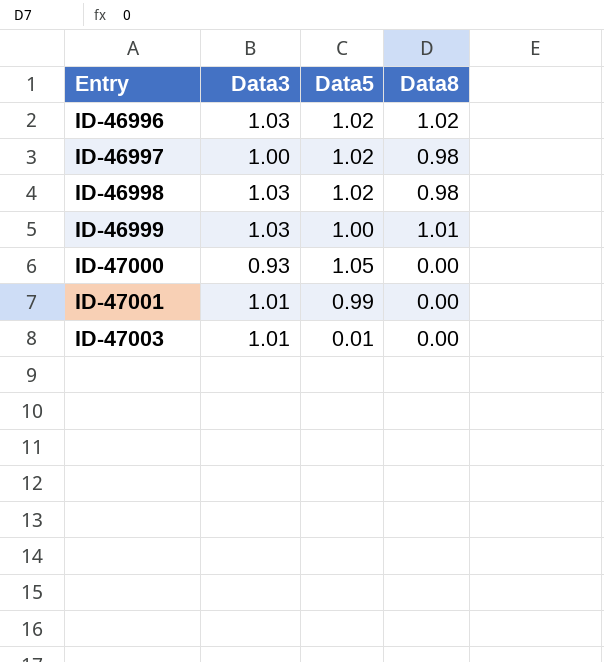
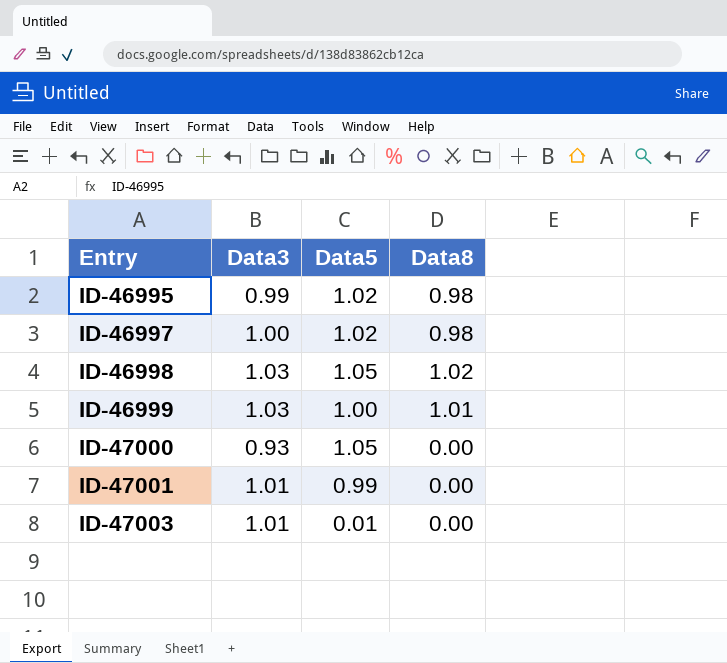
row ID-46996: 1.03 | 1.02 | 1.02 -> none
row ID-46995: none -> 0.99 | 1.02 | 0.98
ID-46998 | Data5: 1.02 -> 1.05
ID-46998 | Data8: 0.98 -> 1.02

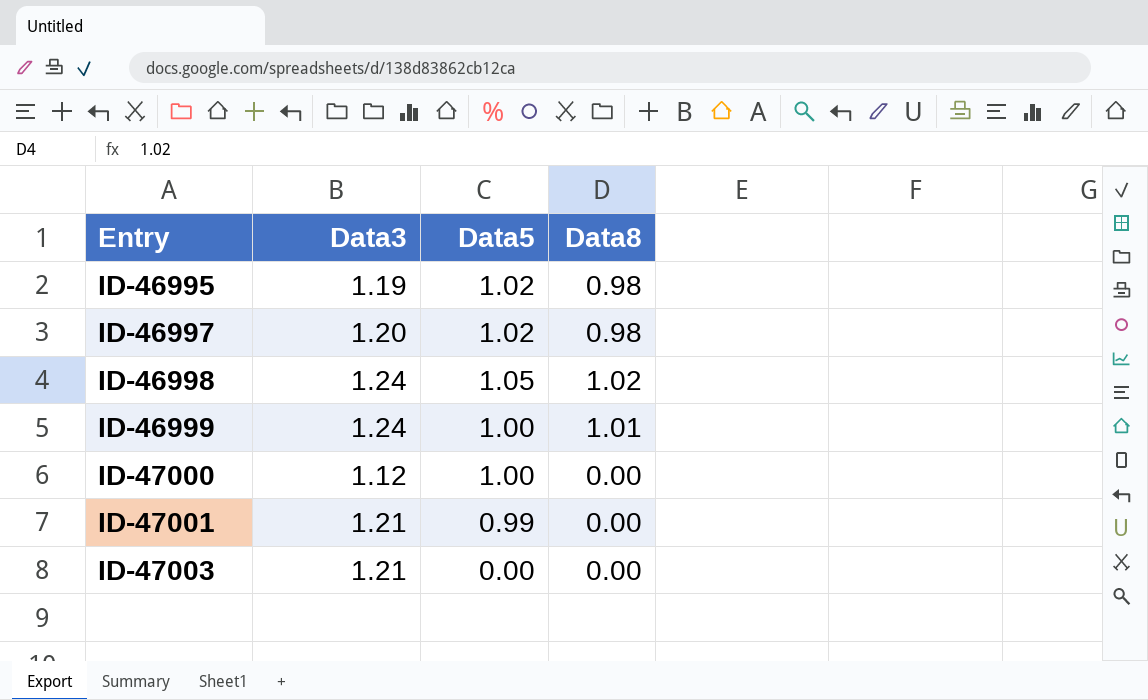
ID-46995 | Data3: 0.99 -> 1.19
ID-46997 | Data3: 1.00 -> 1.20
ID-46998 | Data3: 1.03 -> 1.24
ID-46999 | Data3: 1.03 -> 1.24
ID-47000 | Data3: 0.93 -> 1.12
ID-47000 | Data5: 1.05 -> 1.00
ID-47001 | Data3: 1.01 -> 1.21
ID-47003 | Data3: 1.01 -> 1.21
ID-47003 | Data5: 0.01 -> 0.00

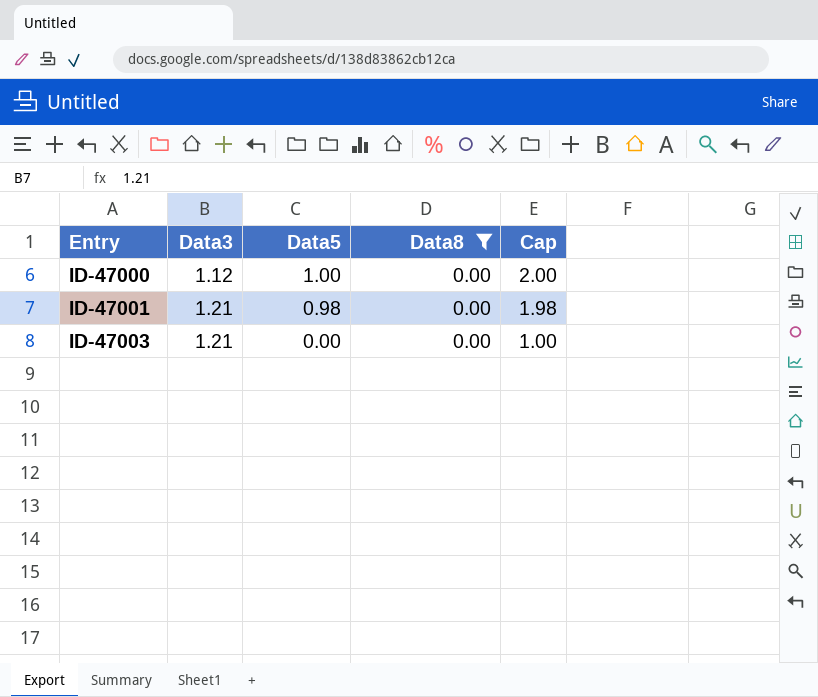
filter: none -> Data8 = 0.00
column Cap | formula: none -> [Data5] + 1
ID-47001 | Data5: 0.99 -> 0.98

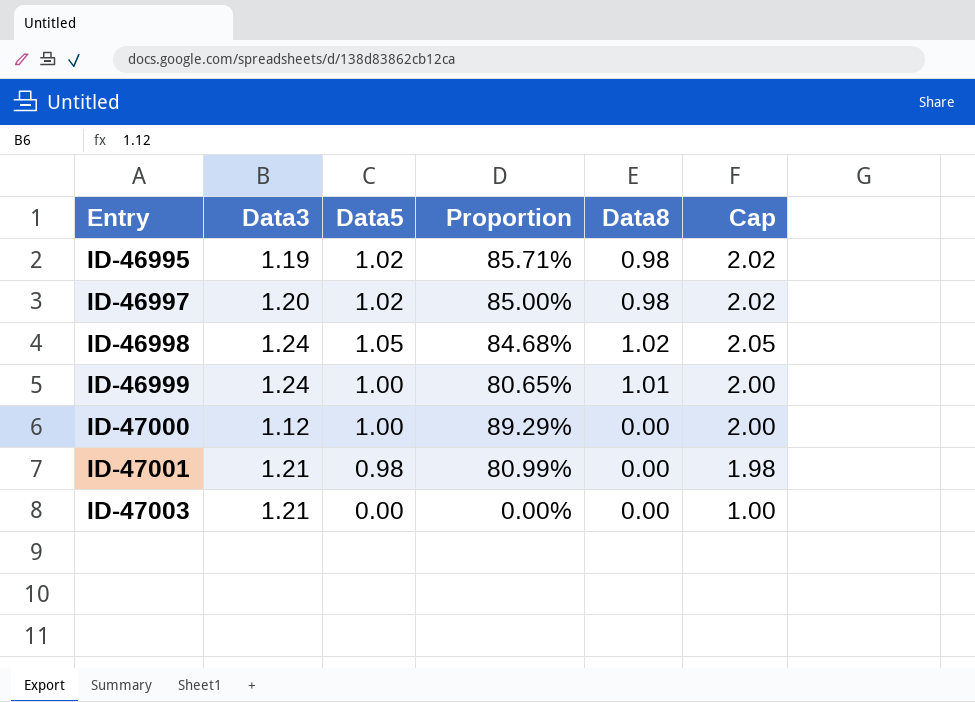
filter: Data8 = 0.00 -> none
column Proportion | formula: none -> [Data5] / [Data3]

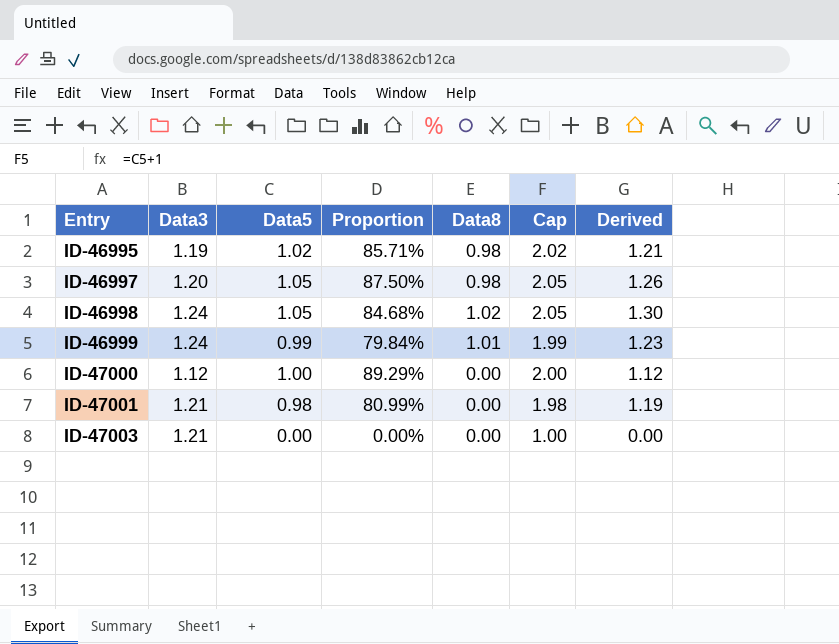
column Derived | formula: none -> [Data3] * [Data5]
ID-46997 | Data5: 1.02 -> 1.05
ID-46997 | Proportion: 85.00% -> 87.50%
ID-46997 | Cap: 2.02 -> 2.05
ID-46999 | Data5: 1.00 -> 0.99
ID-46999 | Proportion: 80.65% -> 79.84%
ID-46999 | Cap: 2.00 -> 1.99

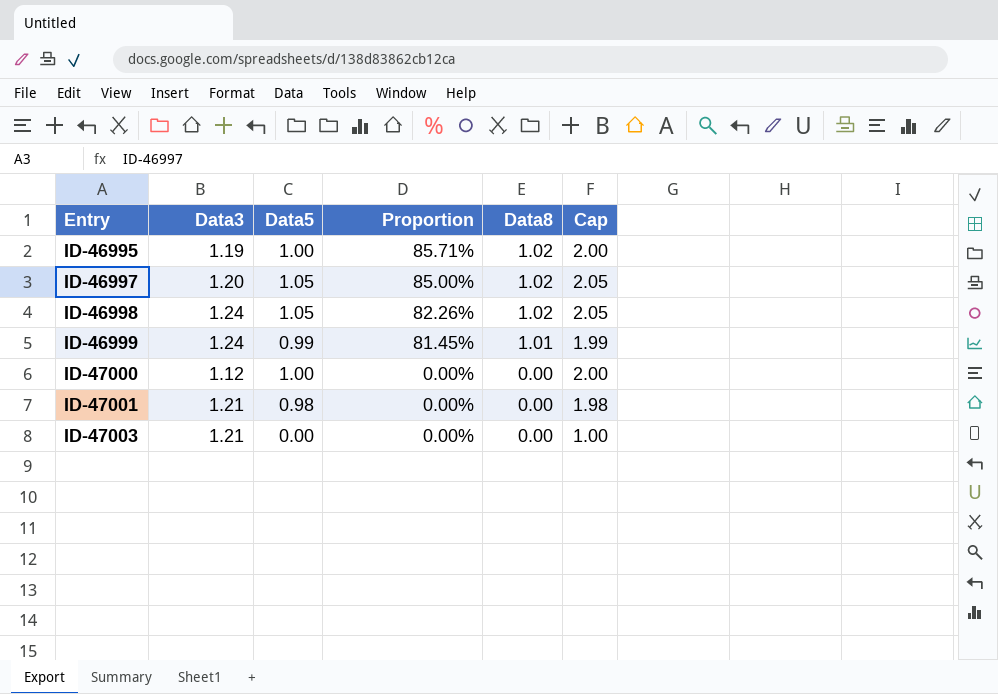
column Derived | formula: [Data3] * [Data5] -> none
column Proportion | formula: [Data5] / [Data3] -> [Data8] / [Data3]
ID-46995 | Data5: 1.02 -> 1.00
ID-46995 | Data8: 0.98 -> 1.02
ID-46995 | Cap: 2.02 -> 2.00
ID-46997 | Data8: 0.98 -> 1.02

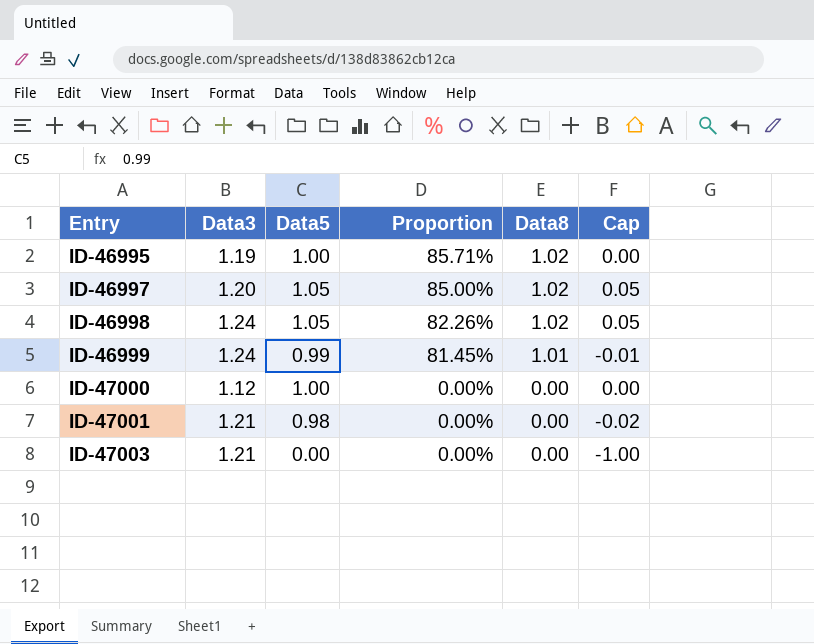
column Cap | formula: [Data5] + 1 -> [Data5] - 1

